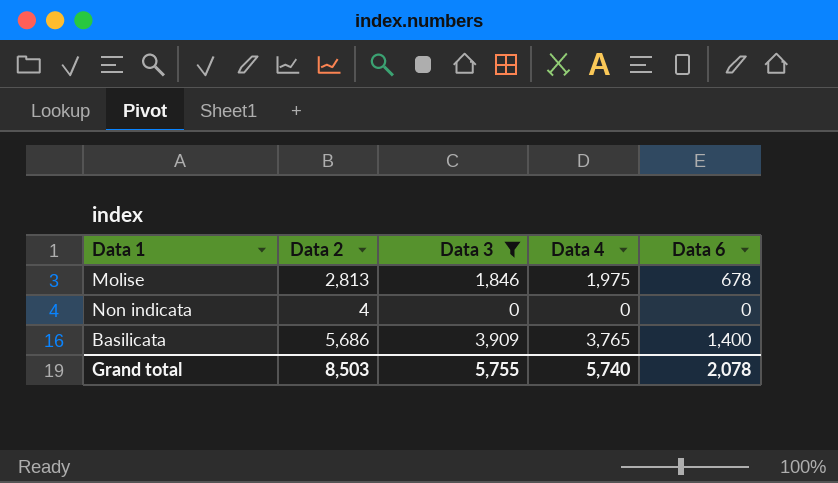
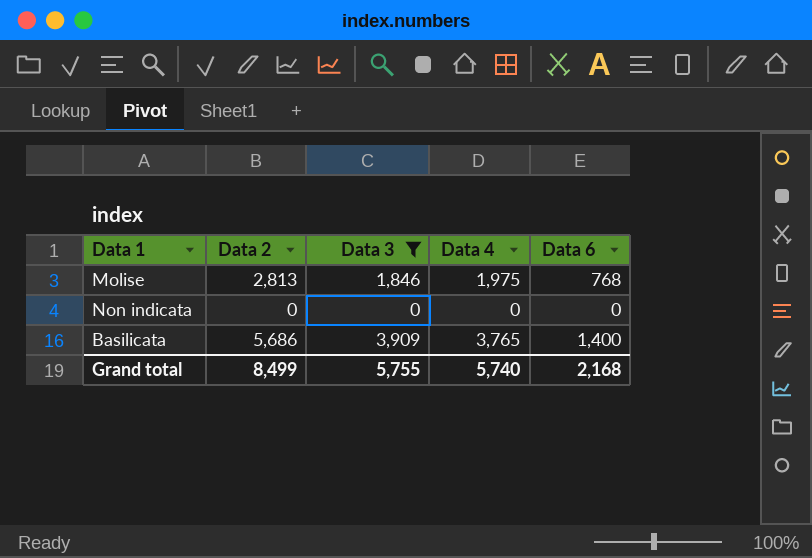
Molise | Data 6: 678 -> 768
Non indicata | Data 2: 4 -> 0
Grand total | Data 2: 8,503 -> 8,499
Grand total | Data 6: 2,078 -> 2,168

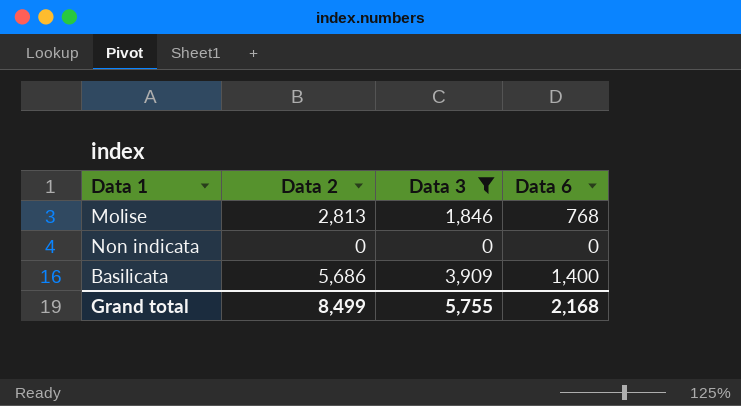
column Data 4 | position: 4 -> none

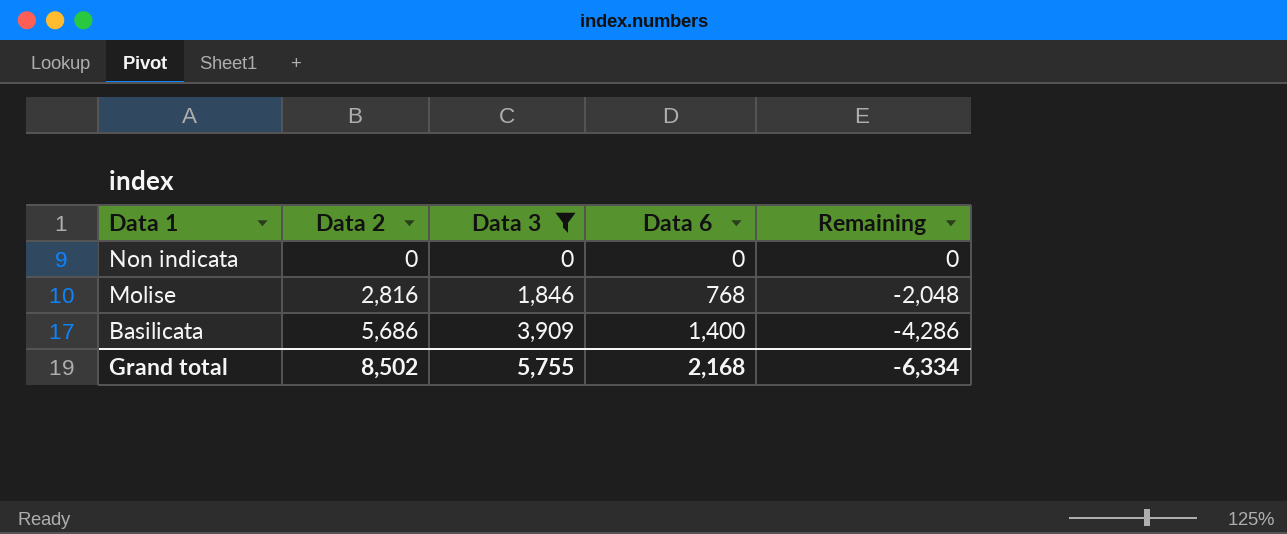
row order: none -> Data 1 descending
column Remaining | formula: none -> [Data 6] - [Data 2]
Molise | Data 2: 2,813 -> 2,816
Grand total | Data 2: 8,499 -> 8,502

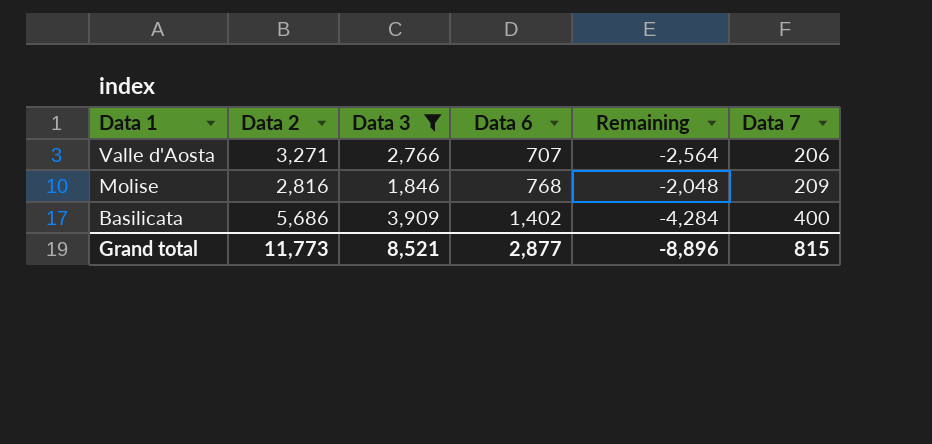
column Data 7 | position: none -> 6
row Non indicata: 0 | 0 | 0 | 0 -> none
row Valle d'Aosta: none -> 3,271 | 2,766 | 707 | -2,564 | 206
Basilicata | Data 6: 1,400 -> 1,402
Basilicata | Remaining: -4,286 -> -4,284
Grand total | Data 2: 8,502 -> 11,773
Grand total | Data 3: 5,755 -> 8,521
Grand total | Data 6: 2,168 -> 2,877
Grand total | Remaining: -6,334 -> -8,896

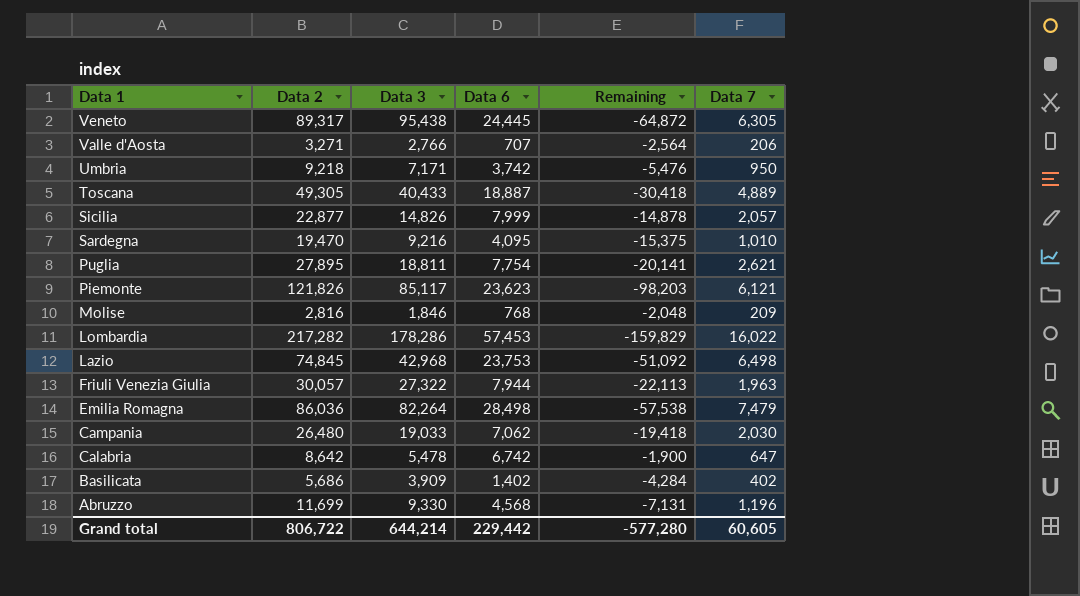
filter: Data 3 <= 3,909 -> none
Basilicata | Data 7: 400 -> 402
Grand total | Data 2: 11,773 -> 806,722
Grand total | Data 3: 8,521 -> 644,214
Grand total | Data 6: 2,877 -> 229,442
Grand total | Remaining: -8,896 -> -577,280
Grand total | Data 7: 815 -> 60,605

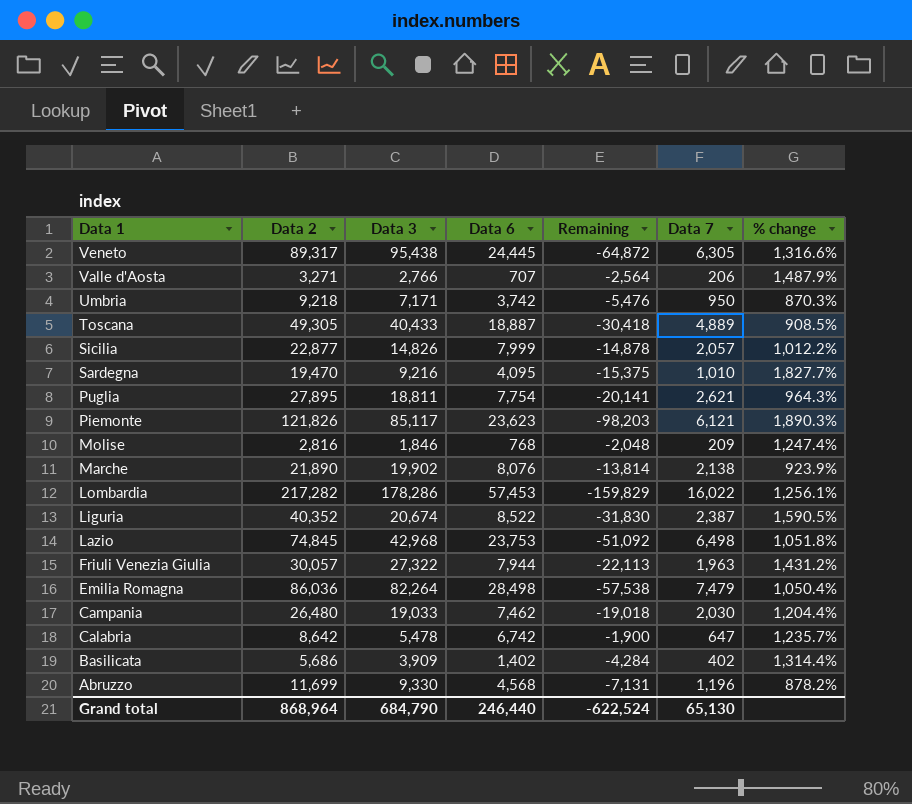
column % change | formula: none -> ([Data 2] - [Data 7]) / [Data 7]
row Marche: none -> 21,890 | 19,902 | 8,076 | -13,814 | 2,138 | 923.9%
row Liguria: none -> 40,352 | 20,674 | 8,522 | -31,830 | 2,387 | 1,590.5%
Campania | Data 6: 7,062 -> 7,462
Campania | Remaining: -19,418 -> -19,018
Grand total | Data 2: 806,722 -> 868,964
Grand total | Data 3: 644,214 -> 684,790
Grand total | Data 6: 229,442 -> 246,440
Grand total | Remaining: -577,280 -> -622,524
Grand total | Data 7: 60,605 -> 65,130

